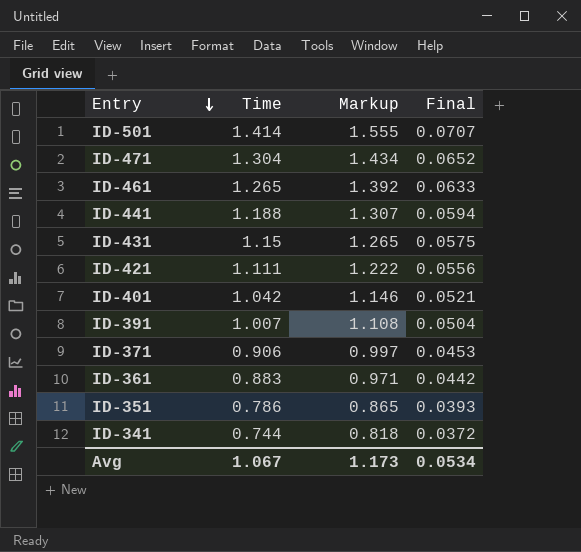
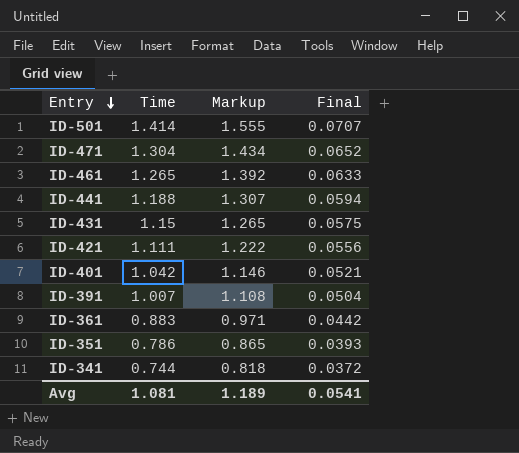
row ID-371: 0.906 | 0.997 | 0.0453 -> none
Avg | Time: 1.067 -> 1.081
Avg | Markup: 1.173 -> 1.189
Avg | Final: 0.0534 -> 0.0541

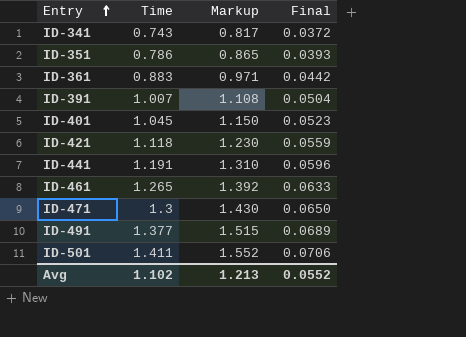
row order: Entry descending -> Entry ascending
row ID-431: 1.15 | 1.265 | 0.0575 -> none
ID-341 | Time: 0.744 -> 0.743
ID-341 | Markup: 0.818 -> 0.817
ID-401 | Time: 1.042 -> 1.045
ID-401 | Markup: 1.146 -> 1.150
ID-401 | Final: 0.0521 -> 0.0523
ID-421 | Time: 1.111 -> 1.118
ID-421 | Markup: 1.222 -> 1.230
ID-421 | Final: 0.0556 -> 0.0559
ID-441 | Time: 1.188 -> 1.191
ID-441 | Markup: 1.307 -> 1.310
ID-441 | Final: 0.0594 -> 0.0596
ID-471 | Time: 1.304 -> 1.3
ID-471 | Markup: 1.434 -> 1.430
ID-471 | Final: 0.0652 -> 0.0650
row ID-491: none -> 1.377 | 1.515 | 0.0689
ID-501 | Time: 1.414 -> 1.411
ID-501 | Markup: 1.555 -> 1.552
ID-501 | Final: 0.0707 -> 0.0706
Avg | Time: 1.081 -> 1.102
Avg | Markup: 1.189 -> 1.213
Avg | Final: 0.0541 -> 0.0552

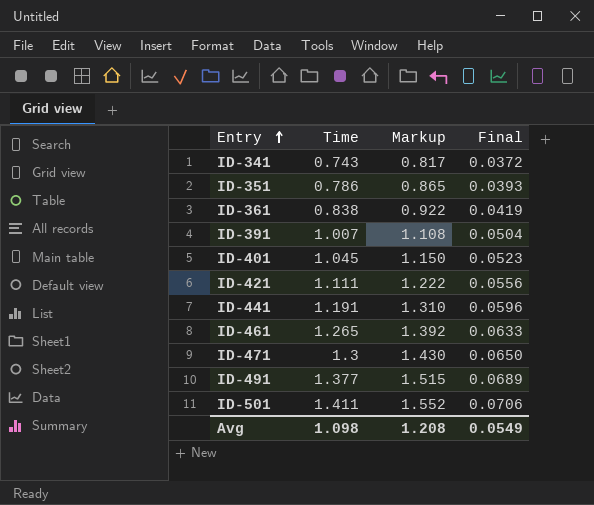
ID-361 | Time: 0.883 -> 0.838
ID-361 | Markup: 0.971 -> 0.922
ID-361 | Final: 0.0442 -> 0.0419
ID-421 | Time: 1.118 -> 1.111
ID-421 | Markup: 1.230 -> 1.222
ID-421 | Final: 0.0559 -> 0.0556
Avg | Time: 1.102 -> 1.098
Avg | Markup: 1.213 -> 1.208
Avg | Final: 0.0552 -> 0.0549

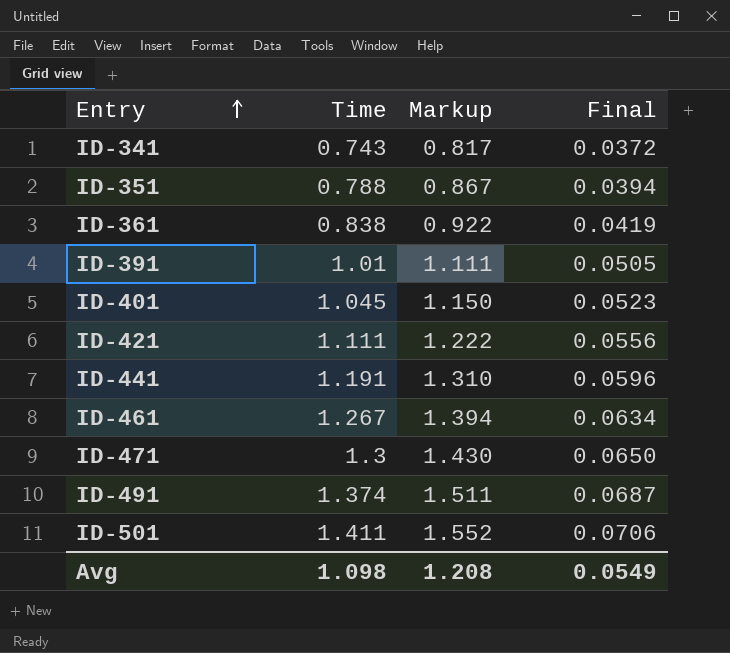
ID-351 | Time: 0.786 -> 0.788
ID-351 | Markup: 0.865 -> 0.867
ID-351 | Final: 0.0393 -> 0.0394
ID-391 | Time: 1.007 -> 1.01
ID-391 | Markup: 1.108 -> 1.111
ID-391 | Final: 0.0504 -> 0.0505
ID-461 | Time: 1.265 -> 1.267
ID-461 | Markup: 1.392 -> 1.394
ID-461 | Final: 0.0633 -> 0.0634
ID-491 | Time: 1.377 -> 1.374
ID-491 | Markup: 1.515 -> 1.511
ID-491 | Final: 0.0689 -> 0.0687

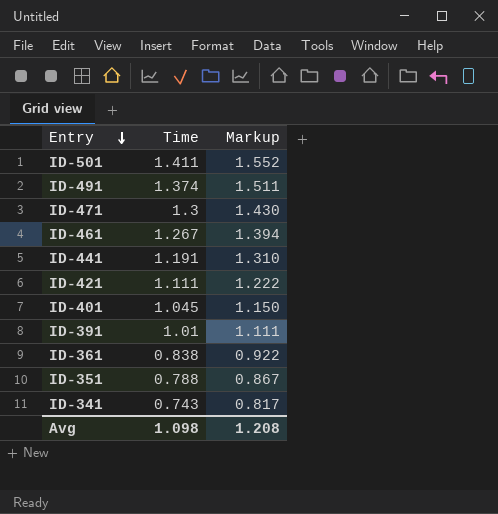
row order: Entry ascending -> Entry descending
column Final | formula: [Time] * 0.05 -> none

